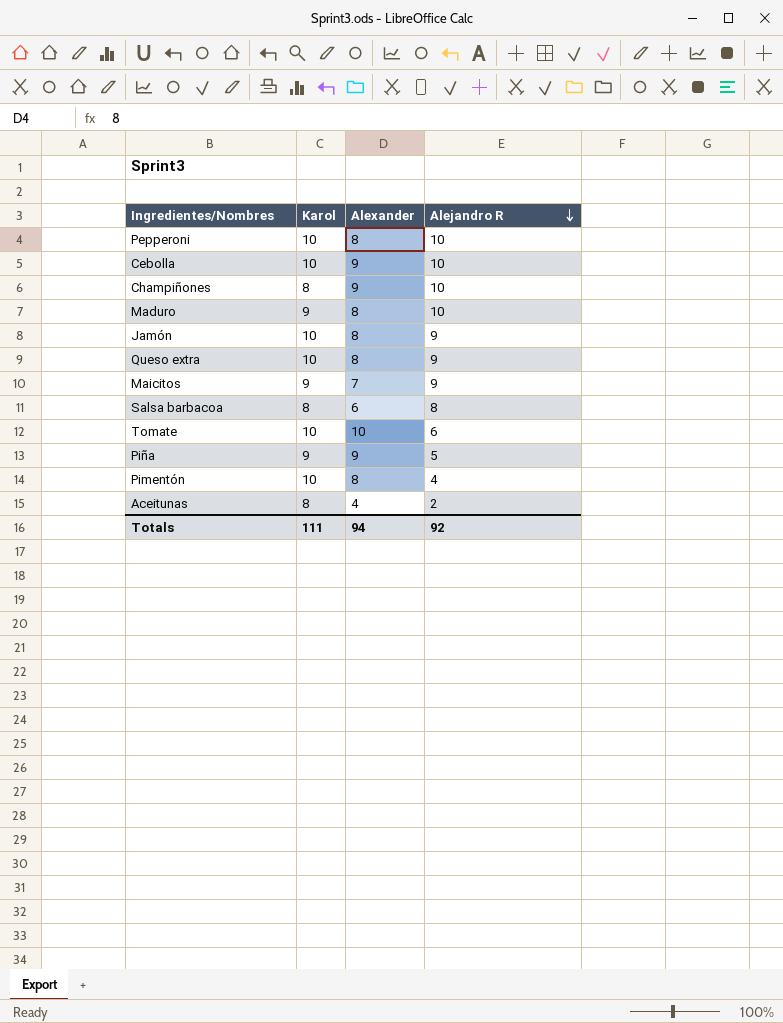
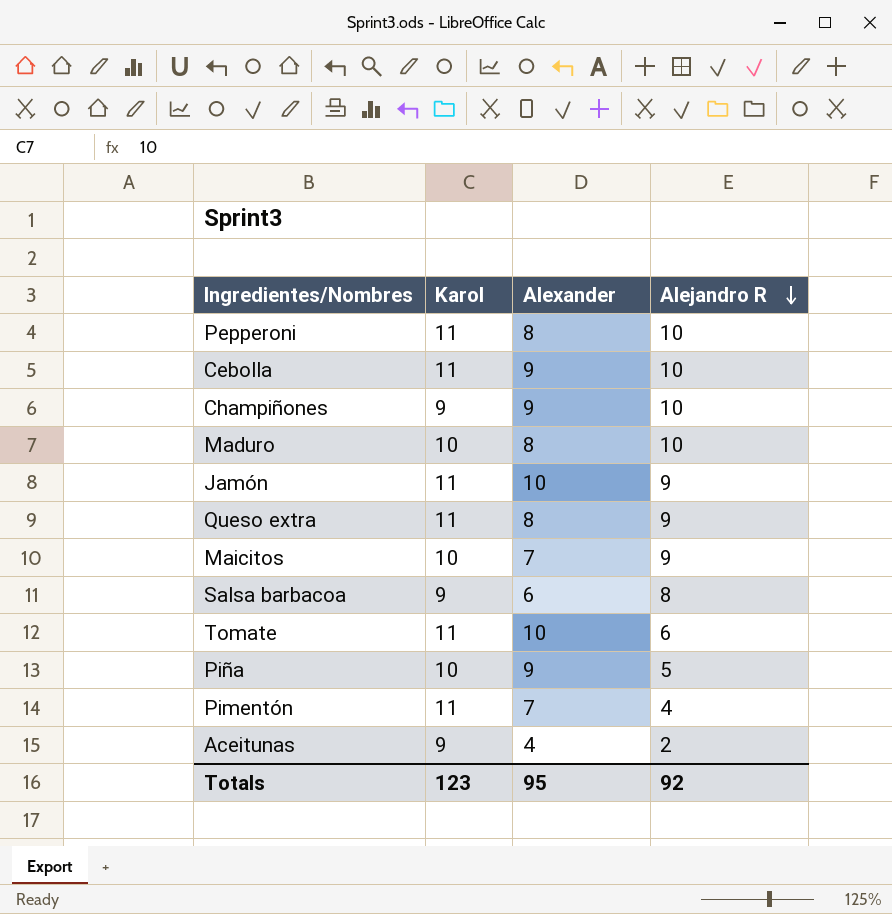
Pepperoni | Karol: 10 -> 11
Cebolla | Karol: 10 -> 11
Champiñones | Karol: 8 -> 9
Maduro | Karol: 9 -> 10
Jamón | Karol: 10 -> 11
Jamón | Alexander: 8 -> 10
Queso extra | Karol: 10 -> 11
Maicitos | Karol: 9 -> 10
Salsa barbacoa | Karol: 8 -> 9
Tomate | Karol: 10 -> 11
Piña | Karol: 9 -> 10
Pimentón | Karol: 10 -> 11
Pimentón | Alexander: 8 -> 7
Aceitunas | Karol: 8 -> 9
Totals | Karol: 111 -> 123
Totals | Alexander: 94 -> 95

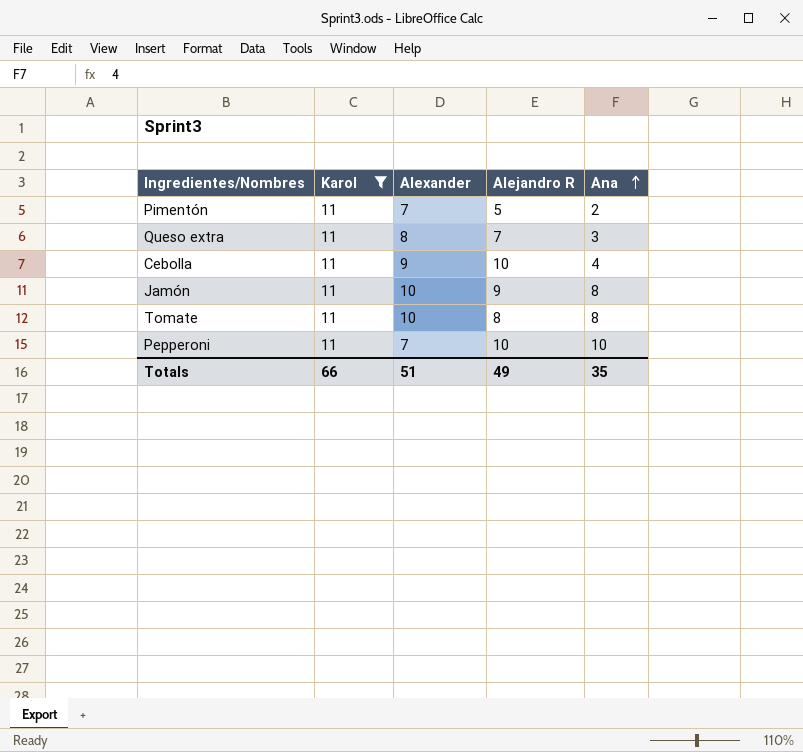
filter: none -> Karol = 11
row order: Alejandro R descending -> Ana ascending
column Ana | position: none -> 5
Pimentón | Alejandro R: 4 -> 5
Queso extra | Alejandro R: 9 -> 7
Tomate | Alejandro R: 6 -> 8
Pepperoni | Alexander: 8 -> 7
Totals | Karol: 123 -> 66
Totals | Alexander: 95 -> 51
Totals | Alejandro R: 92 -> 49

